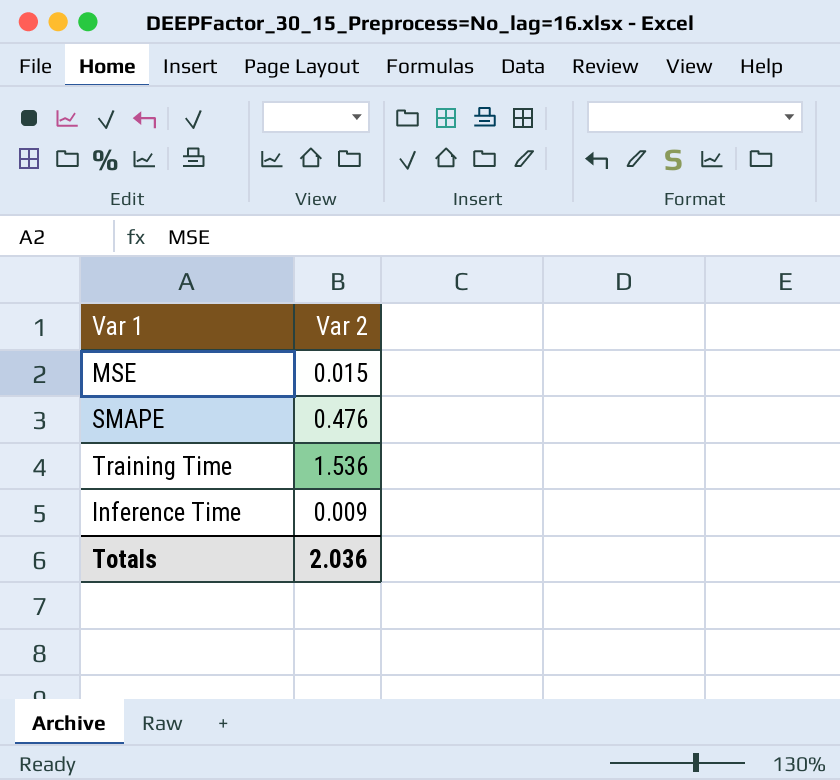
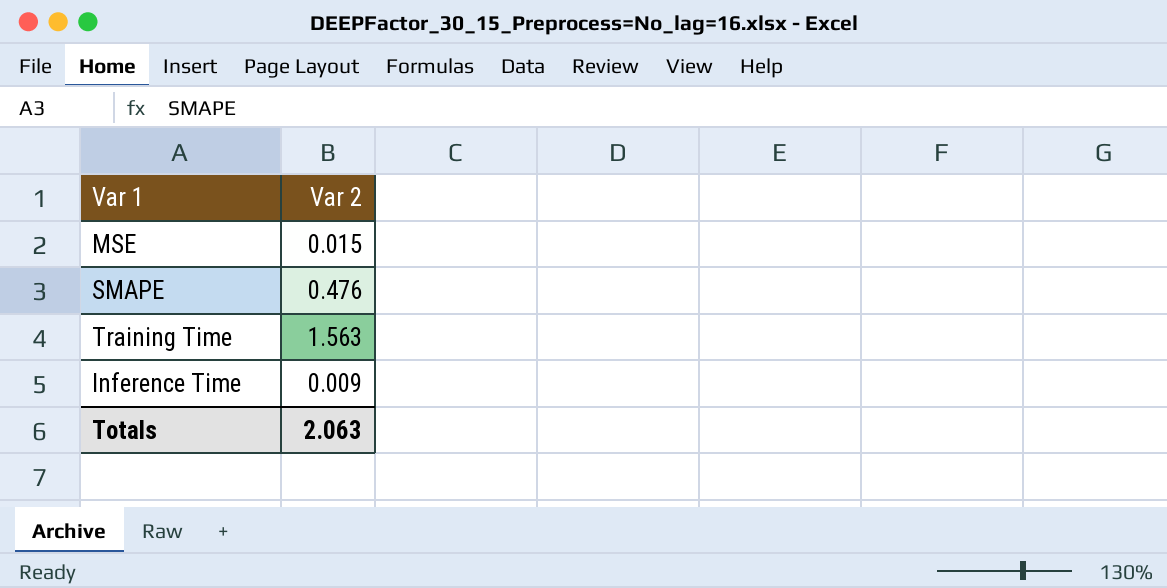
Training Time | Var 2: 1.536 -> 1.563
Totals | Var 2: 2.036 -> 2.063

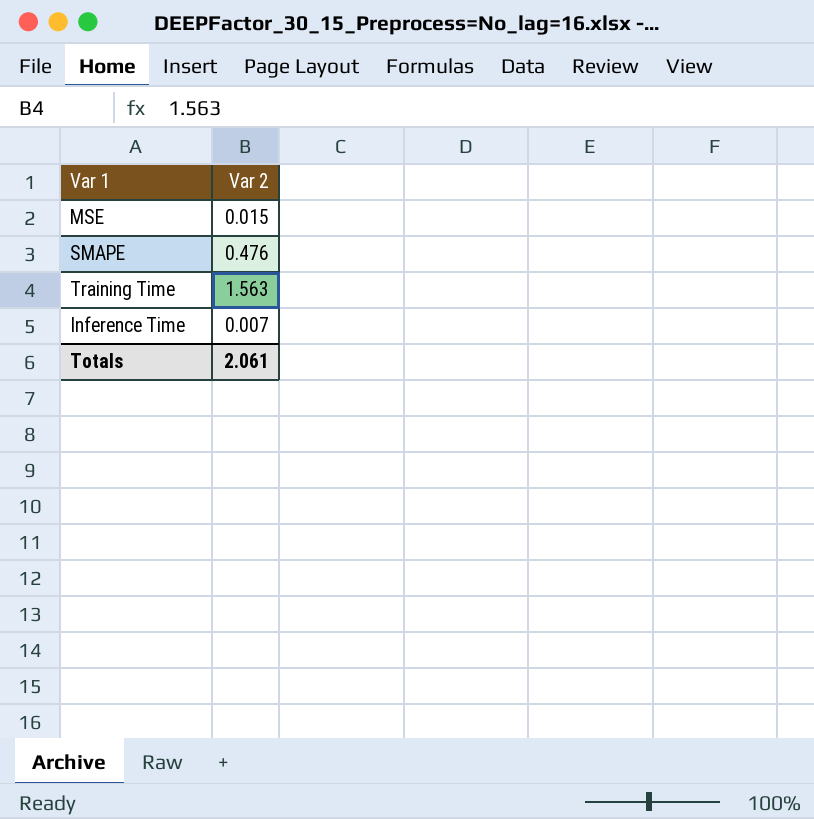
Inference Time | Var 2: 0.009 -> 0.007
Totals | Var 2: 2.063 -> 2.061

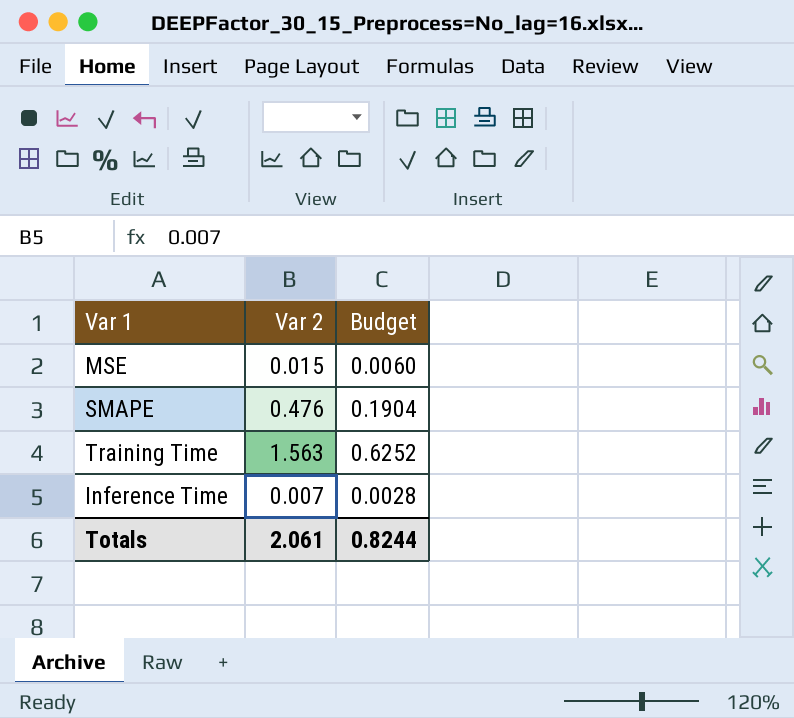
column Budget | formula: none -> [Var 2] * 0.4

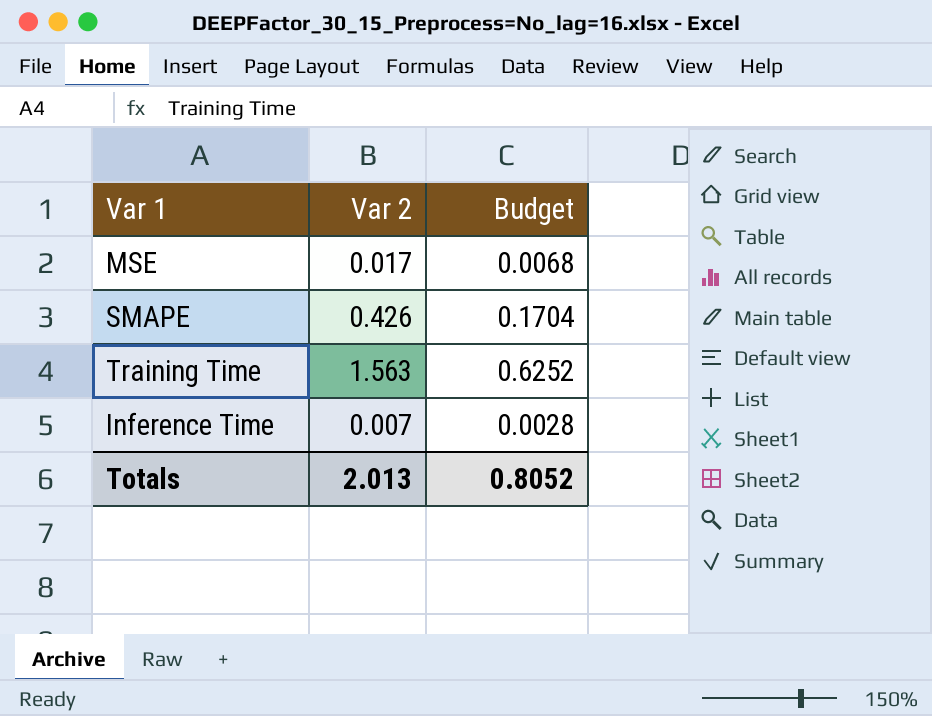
MSE | Var 2: 0.015 -> 0.017
MSE | Budget: 0.0060 -> 0.0068
SMAPE | Var 2: 0.476 -> 0.426
SMAPE | Budget: 0.1904 -> 0.1704
Totals | Var 2: 2.061 -> 2.013
Totals | Budget: 0.8244 -> 0.8052

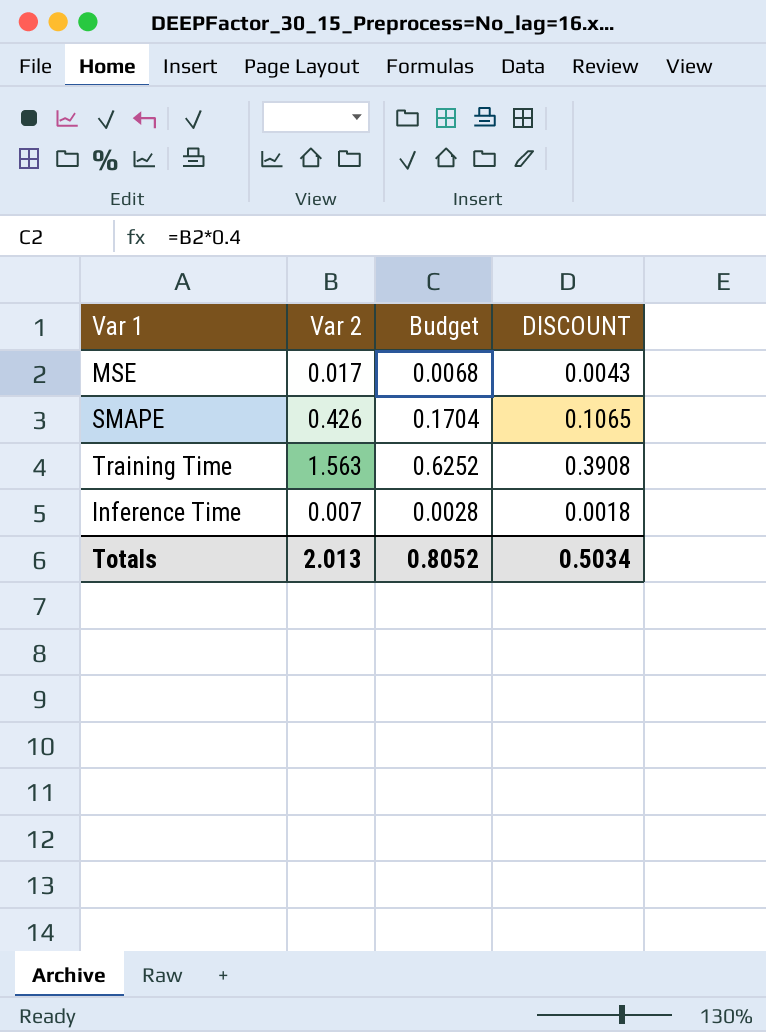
column DISCOUNT | formula: none -> [Var 2] * 0.25

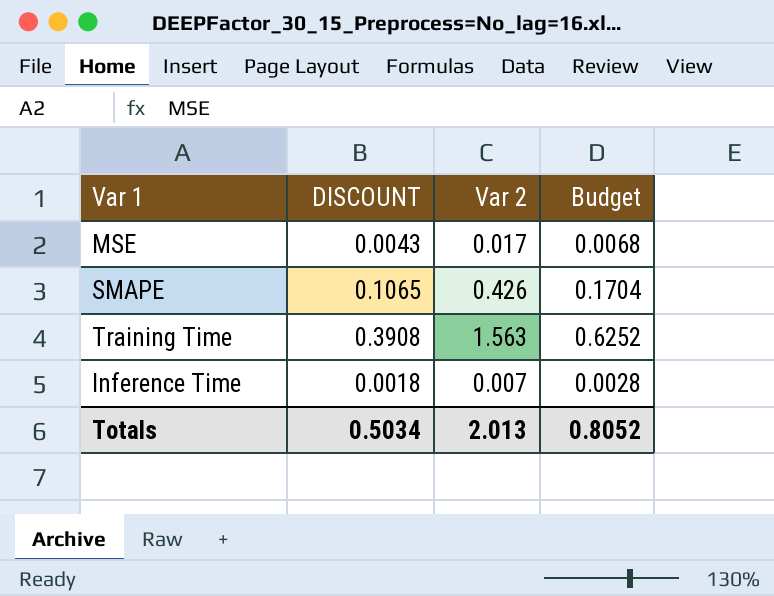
column DISCOUNT | position: 4 -> 2

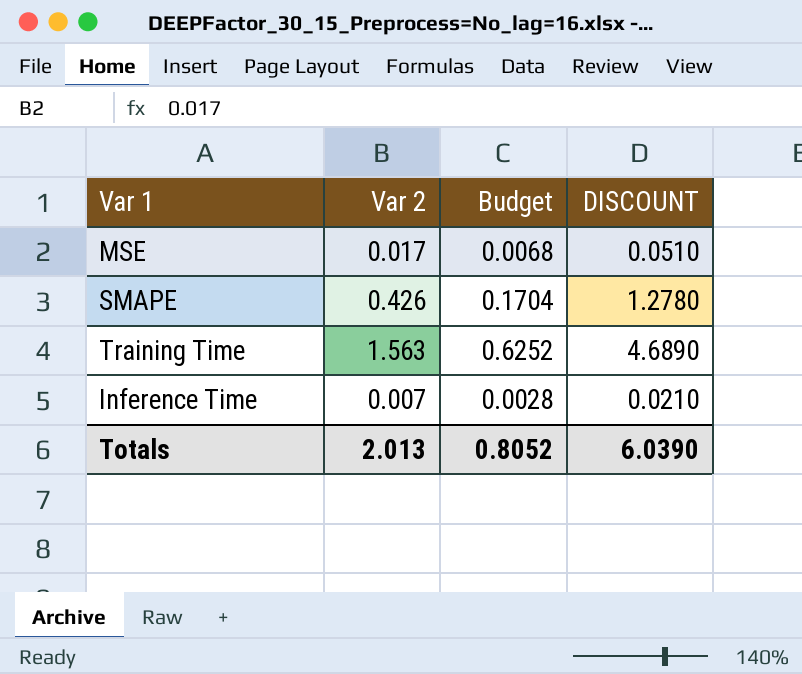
column DISCOUNT | formula: [Var 2] * 0.25 -> [Var 2] * 3
column DISCOUNT | position: 2 -> 4
Totals | DISCOUNT: 0.5034 -> 6.0390

